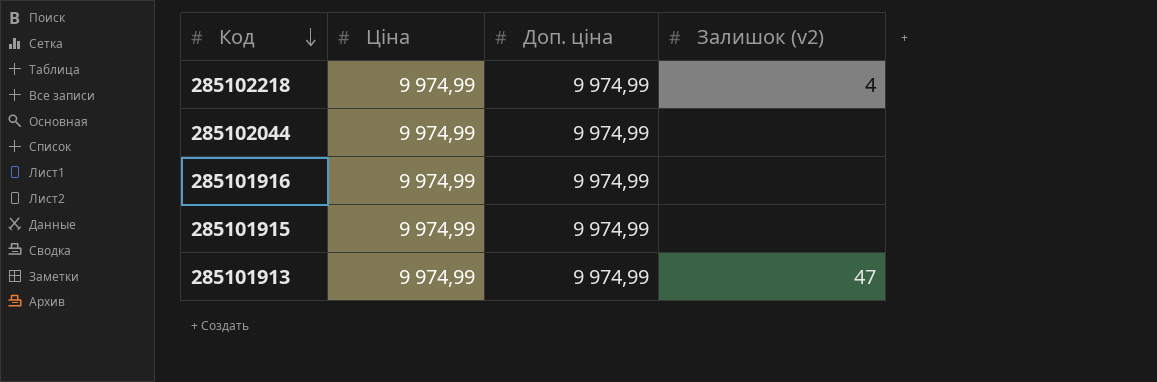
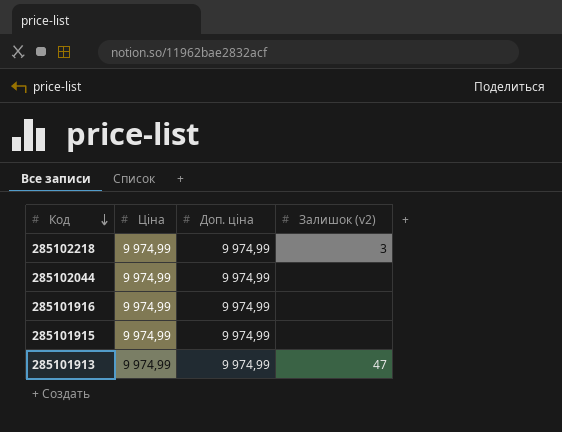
285102218 | Залишок (v2): 4 -> 3

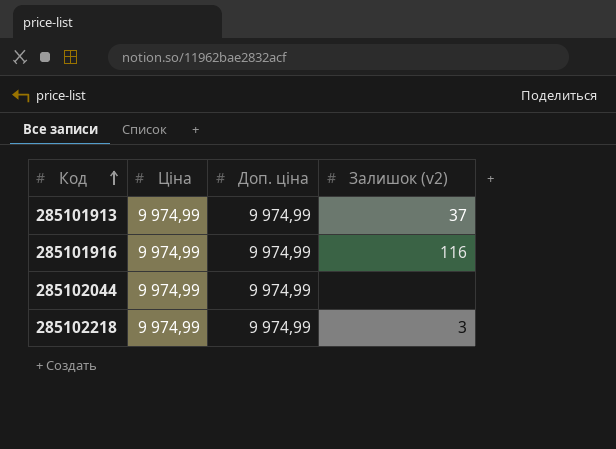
row order: Код descending -> Код ascending
row 285101915: 9 974,99 | 9 974,99 | none -> none
285101913 | Залишок (v2): 47 -> 37
285101916 | Залишок (v2): none -> 116

